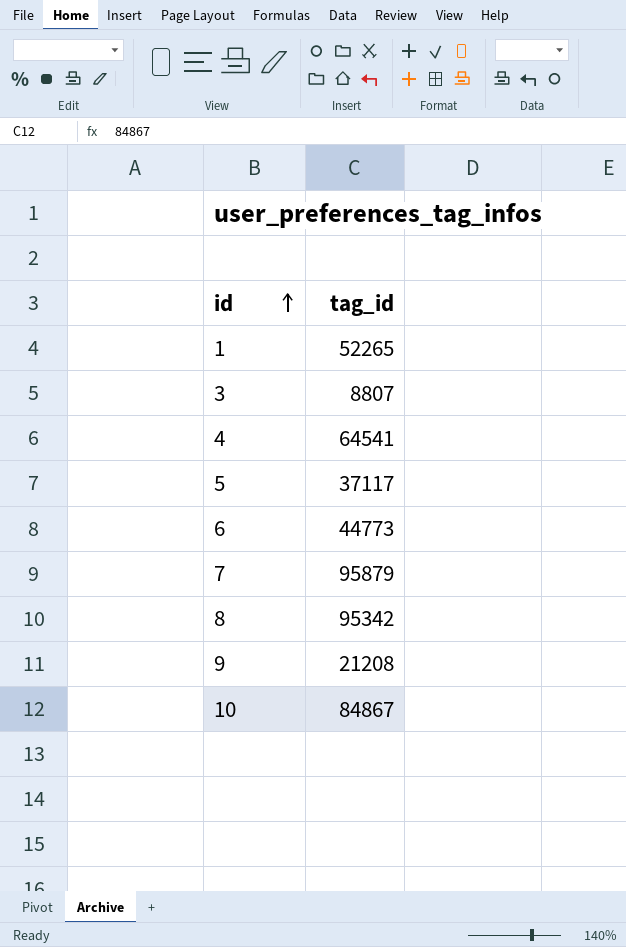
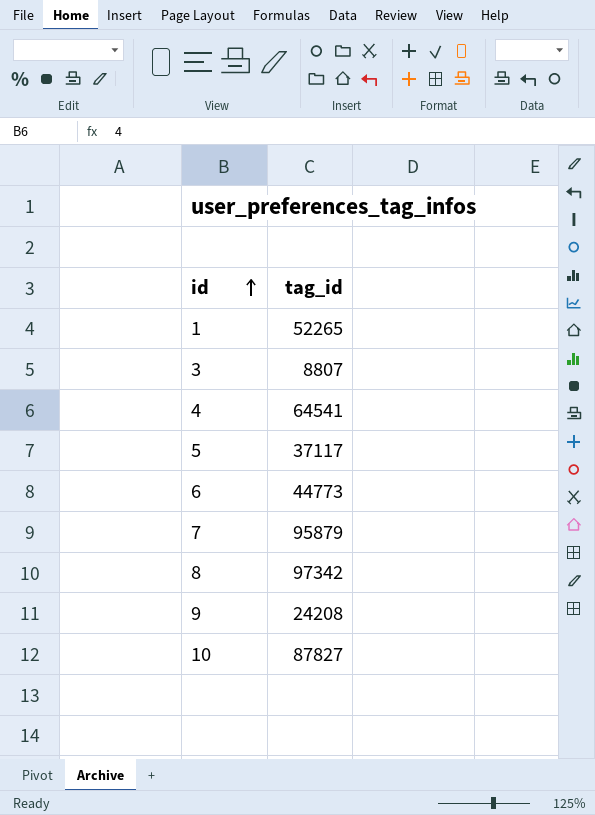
8 | tag_id: 95342 -> 97342
9 | tag_id: 21208 -> 24208
10 | tag_id: 84867 -> 87827

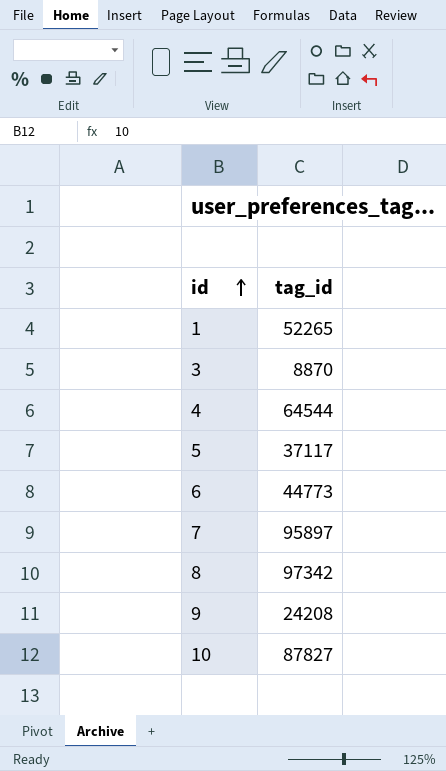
3 | tag_id: 8807 -> 8870
4 | tag_id: 64541 -> 64544
7 | tag_id: 95879 -> 95897

